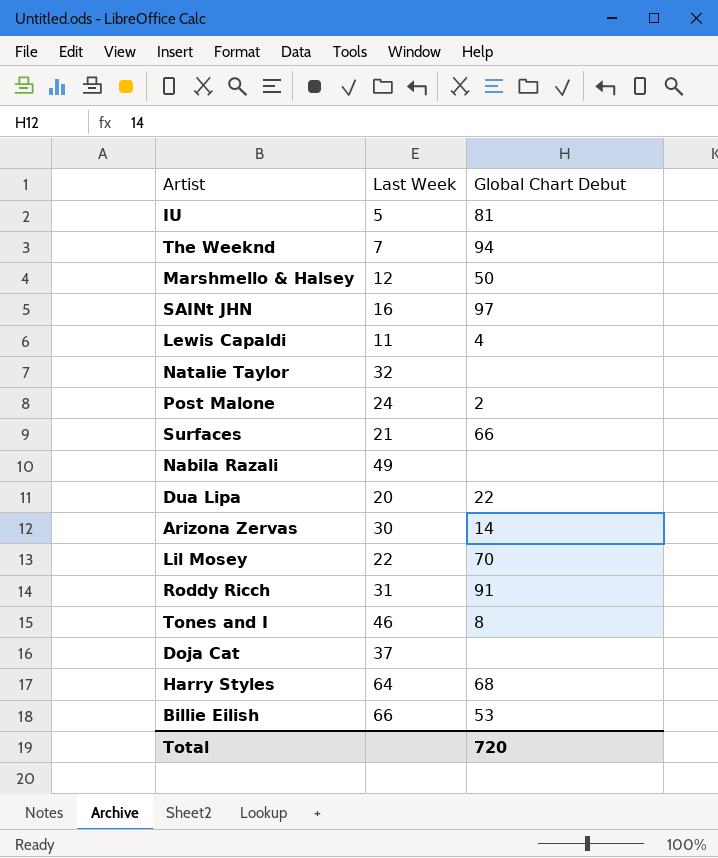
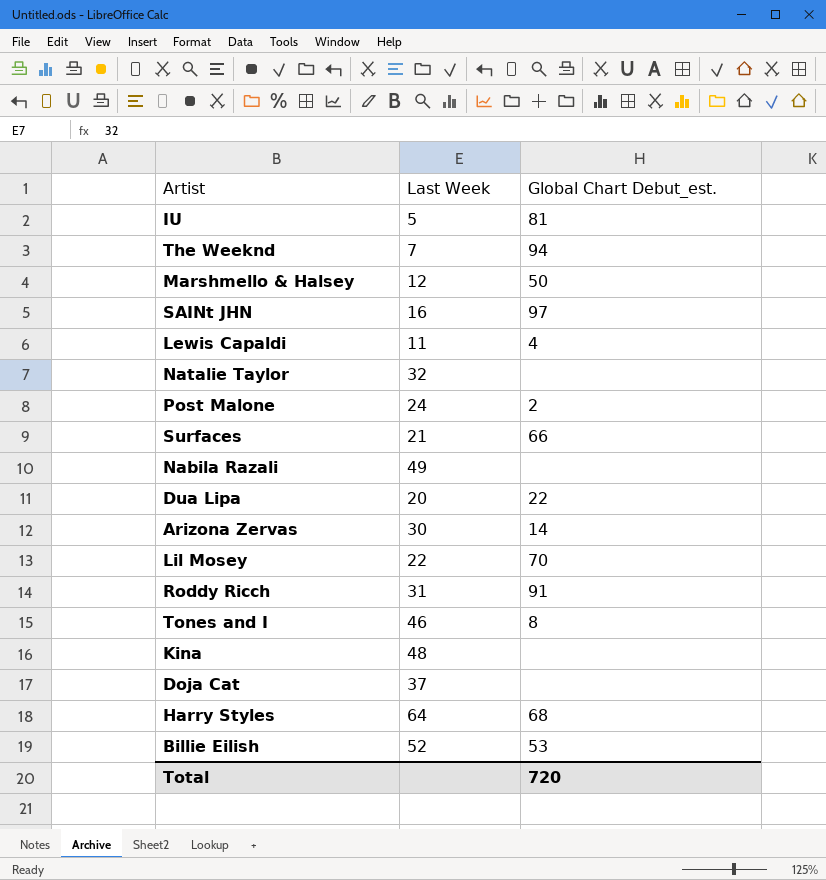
column name: Global Chart Debut -> Global Chart Debut_est.
row Kina: none -> 48 | none
Billie Eilish | Last Week: 66 -> 52

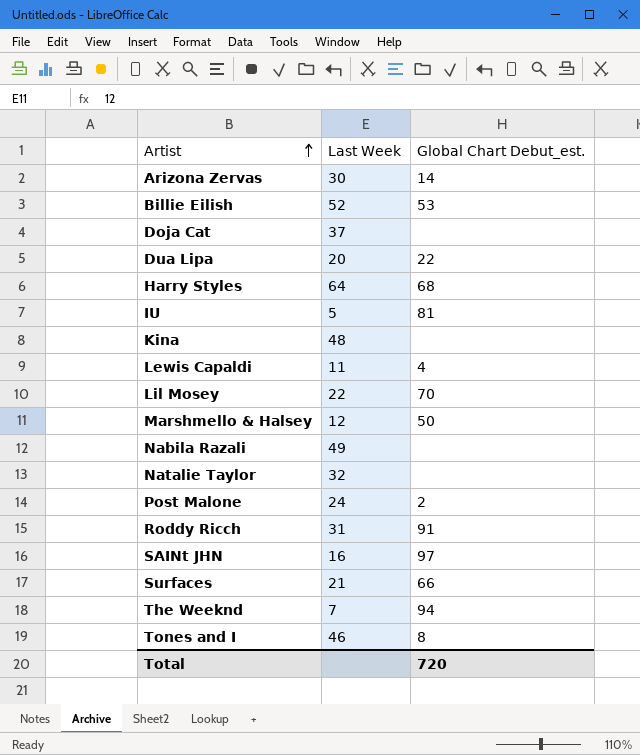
row order: none -> Artist ascending

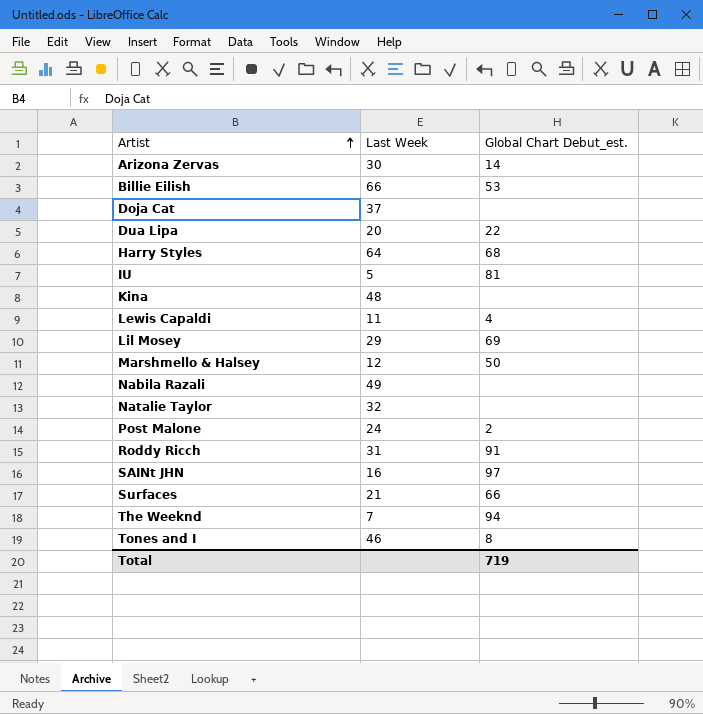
Billie Eilish | Last Week: 52 -> 66
Lil Mosey | Last Week: 22 -> 29
Lil Mosey | Global Chart Debut_est.: 70 -> 69
Total | Global Chart Debut_est.: 720 -> 719

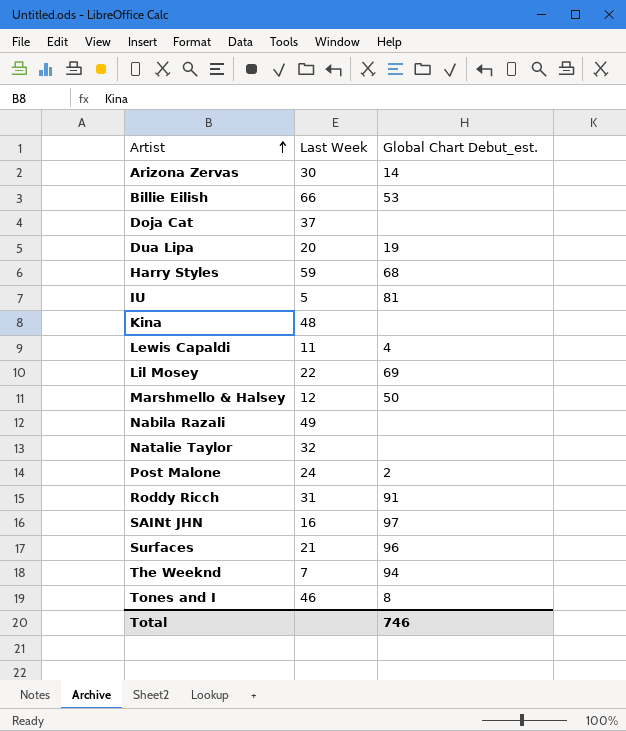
Dua Lipa | Global Chart Debut_est.: 22 -> 19
Harry Styles | Last Week: 64 -> 59
Lil Mosey | Last Week: 29 -> 22
Surfaces | Global Chart Debut_est.: 66 -> 96
Total | Global Chart Debut_est.: 719 -> 746

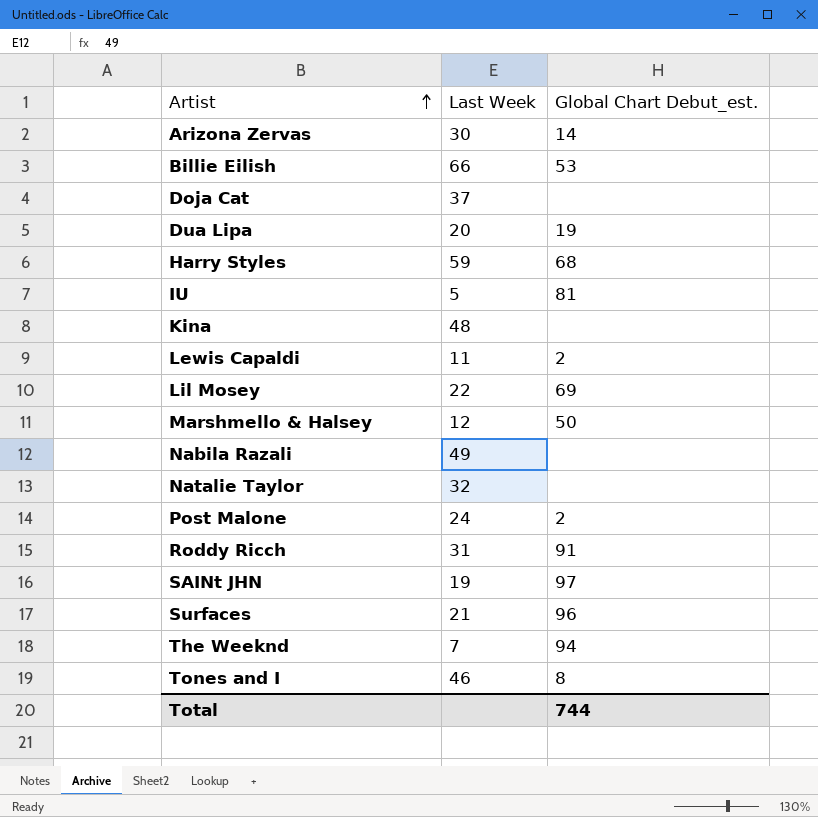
Lewis Capaldi | Global Chart Debut_est.: 4 -> 2
SAINt JHN | Last Week: 16 -> 19
Total | Global Chart Debut_est.: 746 -> 744

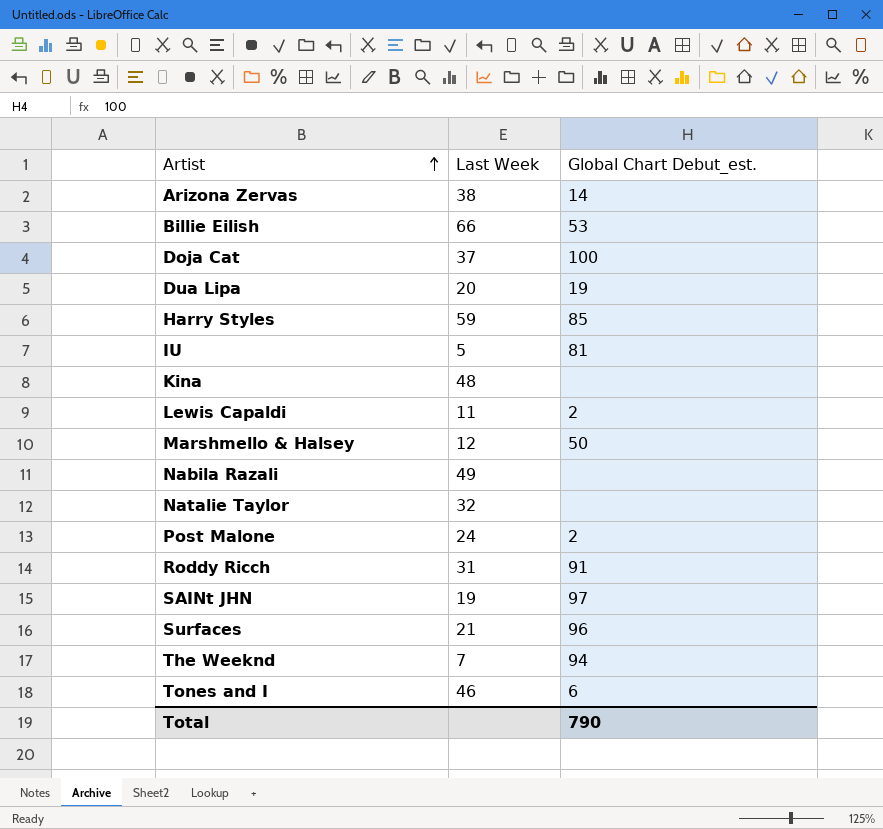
row Lil Mosey: 22 | 69 -> none
Arizona Zervas | Last Week: 30 -> 38
Doja Cat | Global Chart Debut_est.: none -> 100
Harry Styles | Global Chart Debut_est.: 68 -> 85
Tones and I | Global Chart Debut_est.: 8 -> 6
Total | Global Chart Debut_est.: 744 -> 790

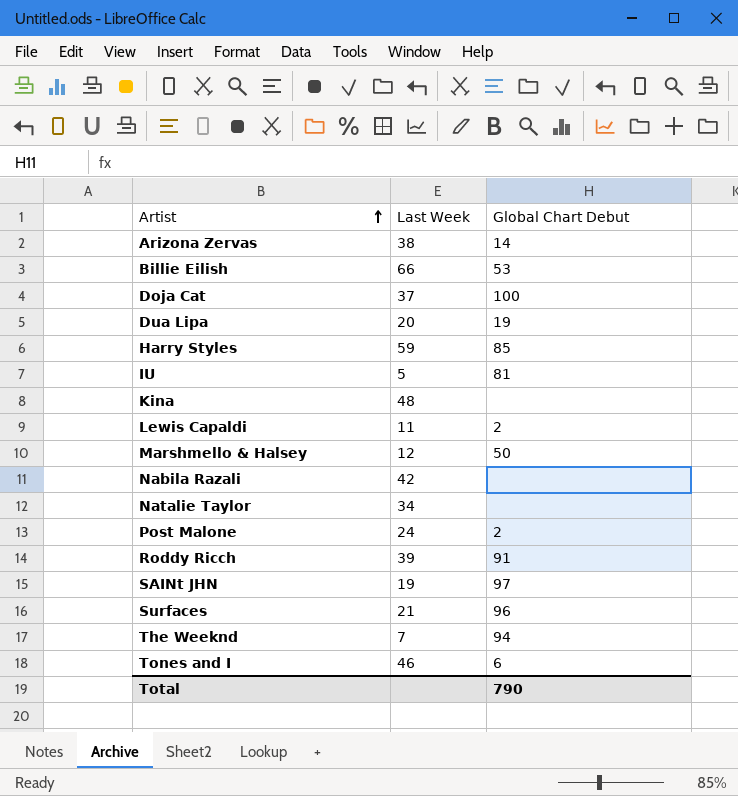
column name: Global Chart Debut_est. -> Global Chart Debut
Nabila Razali | Last Week: 49 -> 42
Natalie Taylor | Last Week: 32 -> 34
Roddy Ricch | Last Week: 31 -> 39

